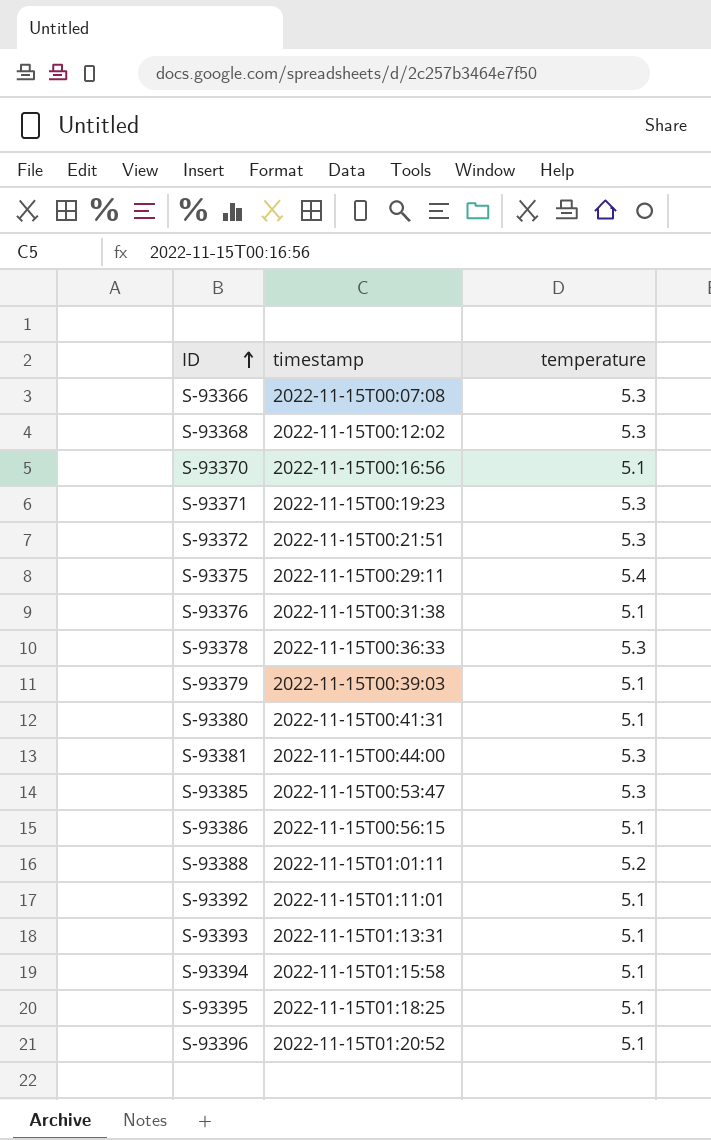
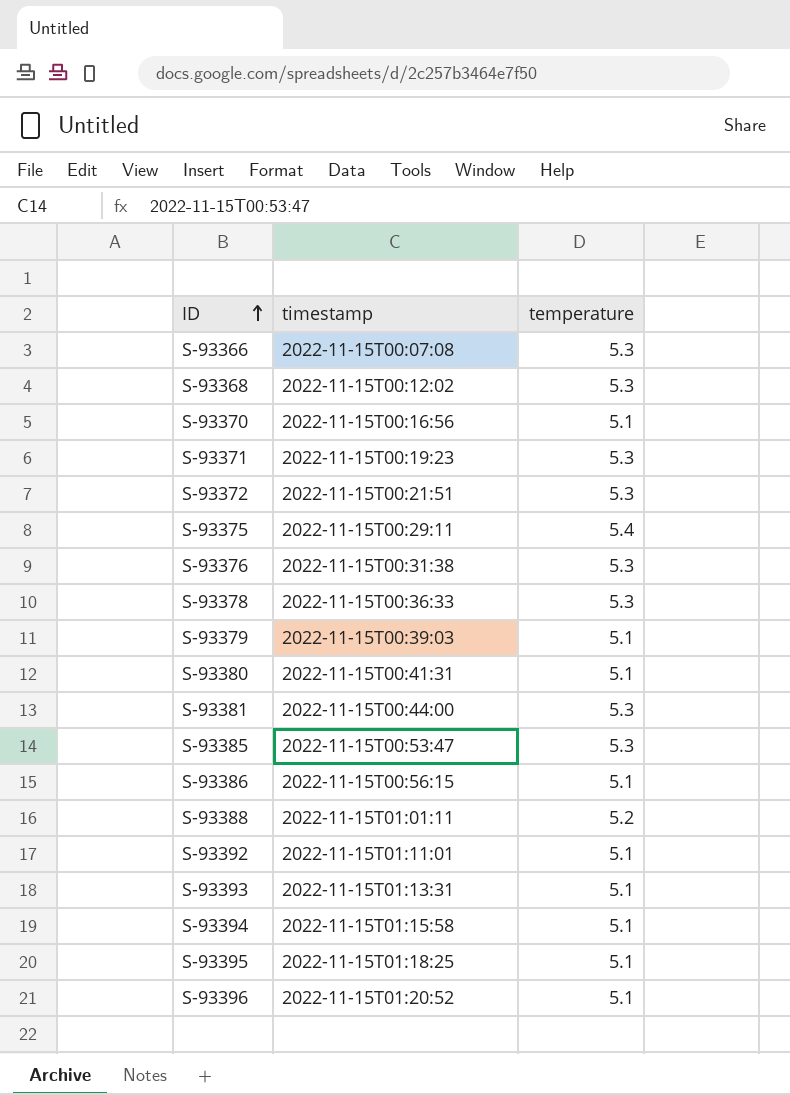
S-93376 | temperature: 5.1 -> 5.3

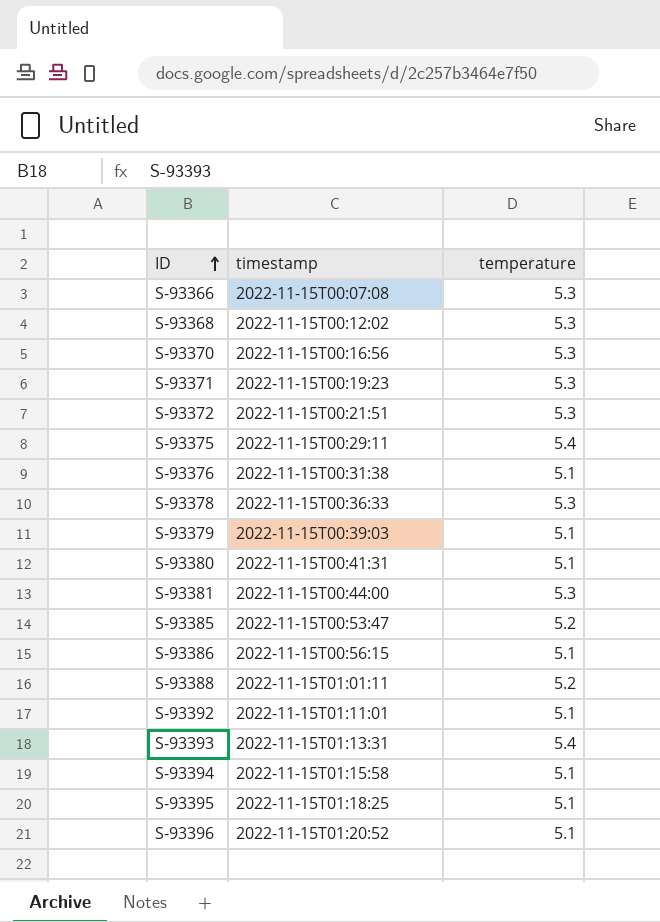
S-93370 | temperature: 5.1 -> 5.3
S-93376 | temperature: 5.3 -> 5.1
S-93385 | temperature: 5.3 -> 5.2
S-93393 | temperature: 5.1 -> 5.4

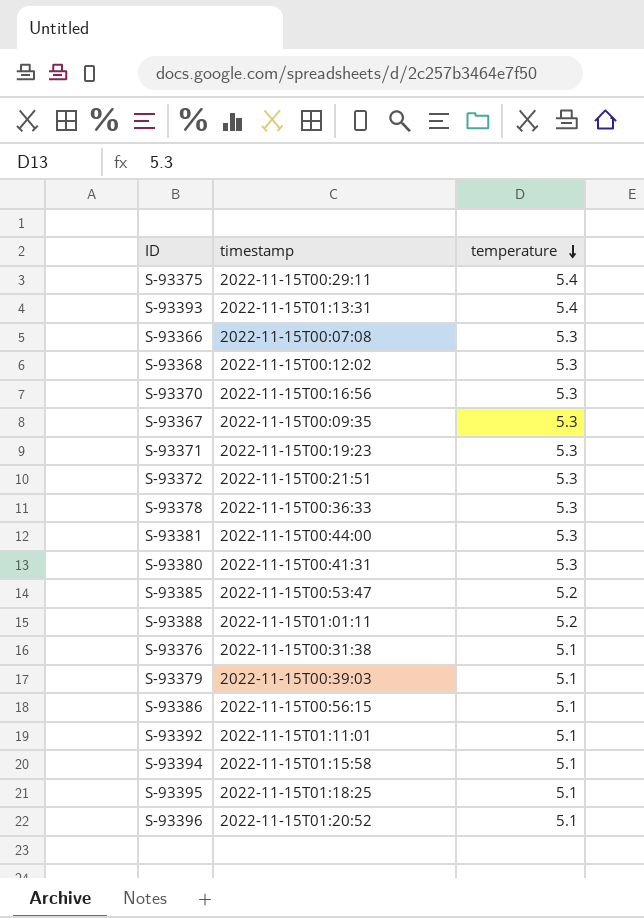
row order: ID ascending -> temperature descending
row S-93367: none -> 2022-11-15T00:09:35 | 5.3
S-93380 | temperature: 5.1 -> 5.3

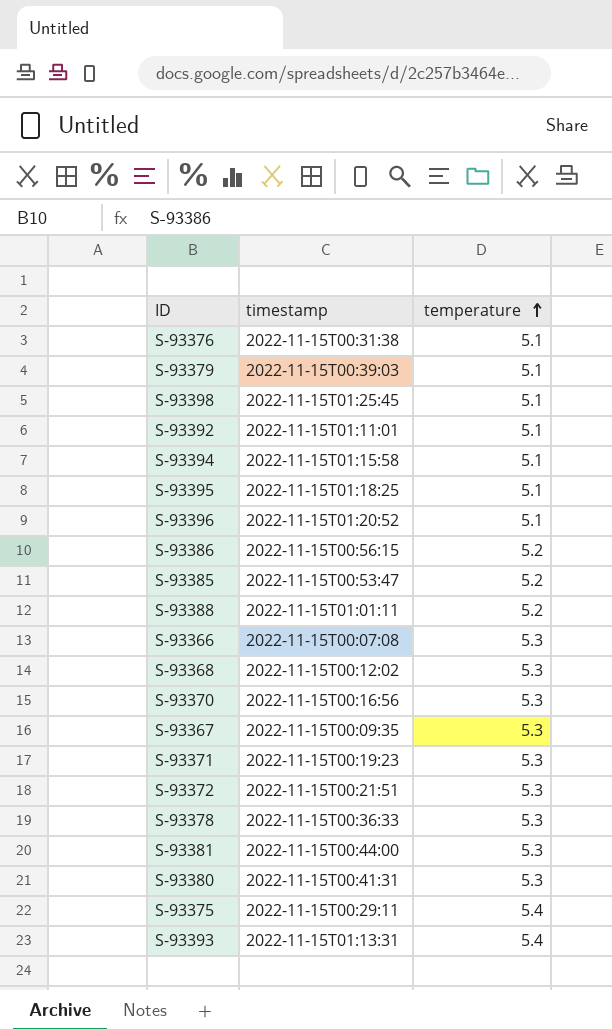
row order: temperature descending -> temperature ascending
row S-93398: none -> 2022-11-15T01:25:45 | 5.1
S-93386 | temperature: 5.1 -> 5.2

